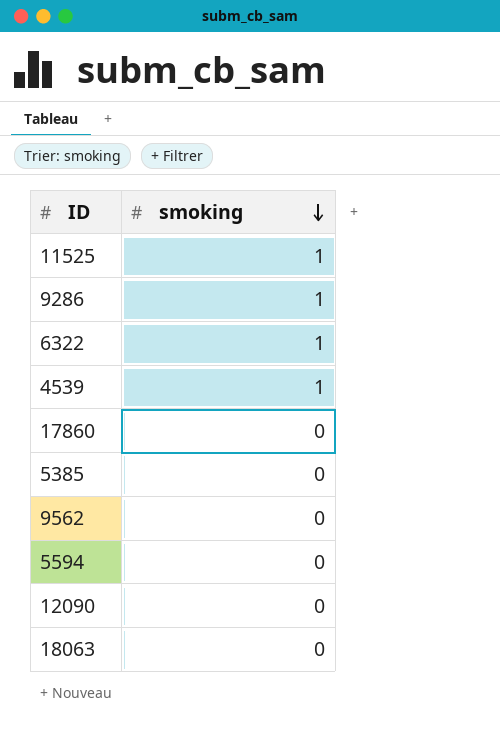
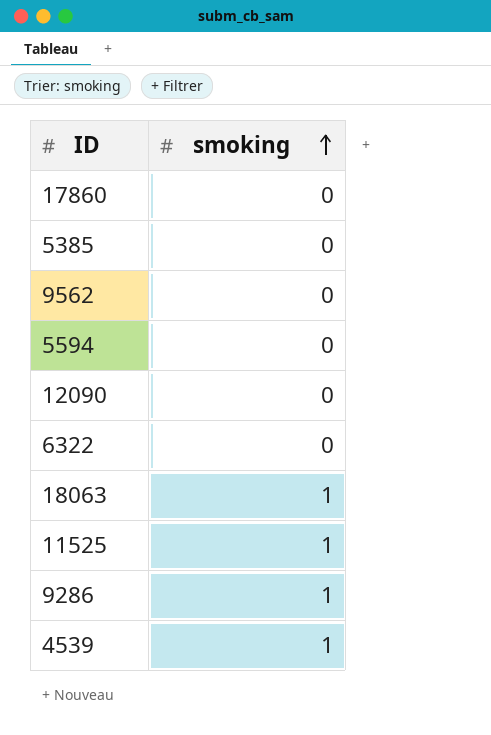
row order: smoking descending -> smoking ascending
6322 | smoking: 1 -> 0
18063 | smoking: 0 -> 1

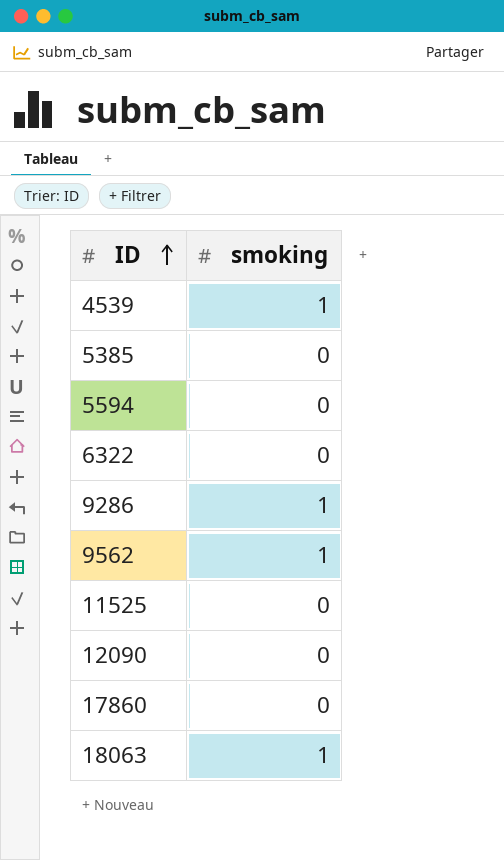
row order: smoking ascending -> ID ascending
9562 | smoking: 0 -> 1
11525 | smoking: 1 -> 0

